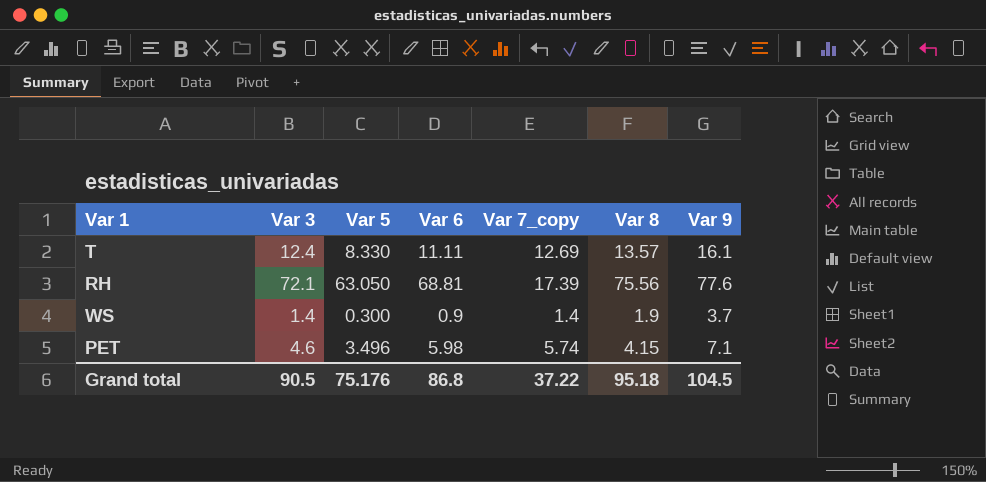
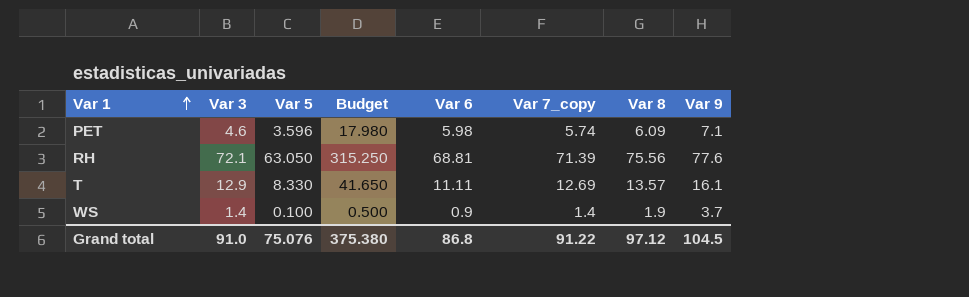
row order: none -> Var 1 ascending
column Budget | formula: none -> [Var 5] * 5
PET | Var 5: 3.496 -> 3.596
PET | Var 8: 4.15 -> 6.09
RH | Var 7_copy: 17.39 -> 71.39
T | Var 3: 12.4 -> 12.9
WS | Var 5: 0.300 -> 0.100
Grand total | Var 3: 90.5 -> 91.0
Grand total | Var 5: 75.176 -> 75.076
Grand total | Var 7_copy: 37.22 -> 91.22
Grand total | Var 8: 95.18 -> 97.12

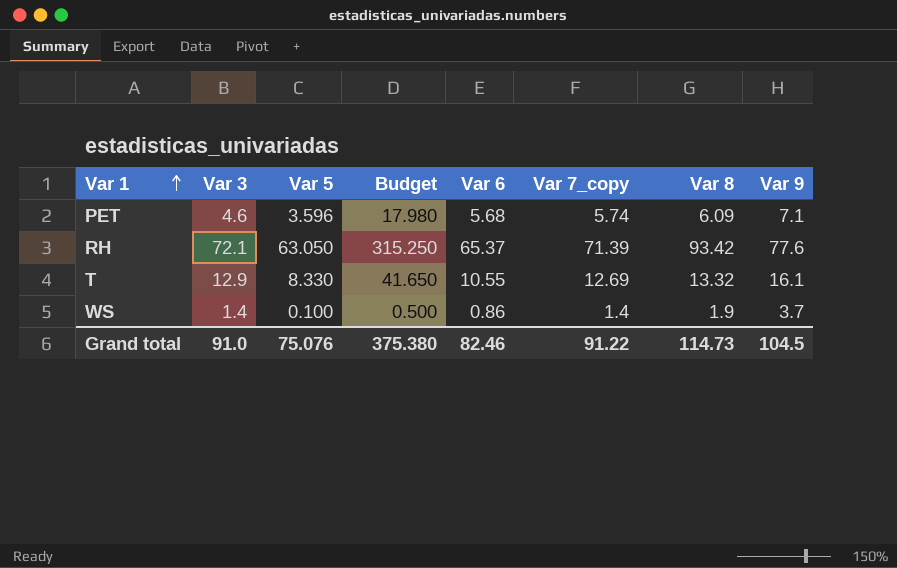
PET | Var 6: 5.98 -> 5.68
RH | Var 6: 68.81 -> 65.37
RH | Var 8: 75.56 -> 93.42
T | Var 6: 11.11 -> 10.55
T | Var 8: 13.57 -> 13.32
WS | Var 6: 0.9 -> 0.86
Grand total | Var 6: 86.8 -> 82.46
Grand total | Var 8: 97.12 -> 114.73

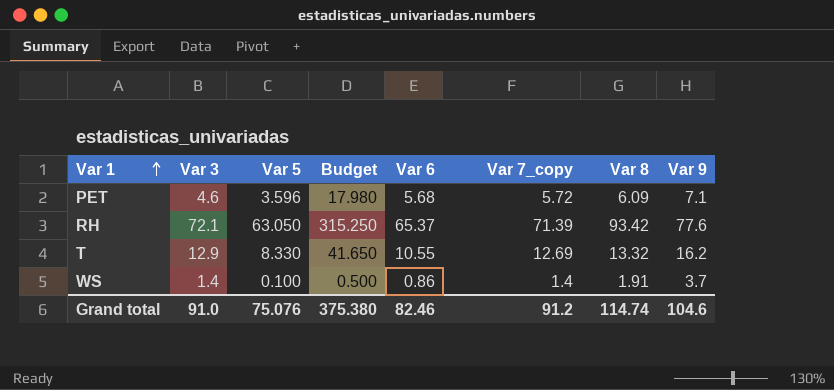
PET | Var 7_copy: 5.74 -> 5.72
T | Var 9: 16.1 -> 16.2
WS | Var 8: 1.9 -> 1.91
Grand total | Var 7_copy: 91.22 -> 91.2
Grand total | Var 8: 114.73 -> 114.74
Grand total | Var 9: 104.5 -> 104.6

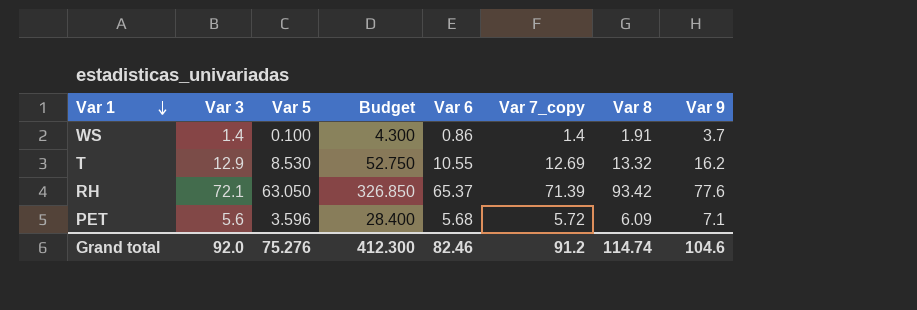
row order: Var 1 ascending -> Var 1 descending
column Budget | formula: [Var 5] * 5 -> [Var 6] * 5
T | Var 5: 8.330 -> 8.530
PET | Var 3: 4.6 -> 5.6
Grand total | Var 3: 91.0 -> 92.0
Grand total | Var 5: 75.076 -> 75.276
Grand total | Budget: 375.380 -> 412.300

